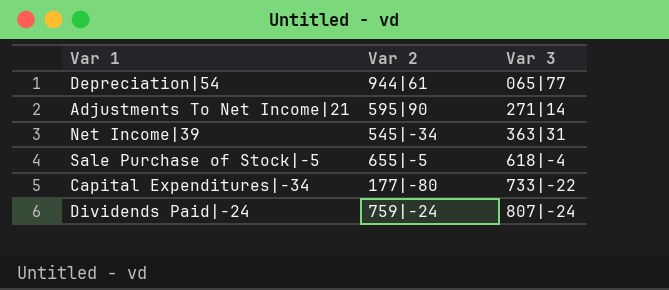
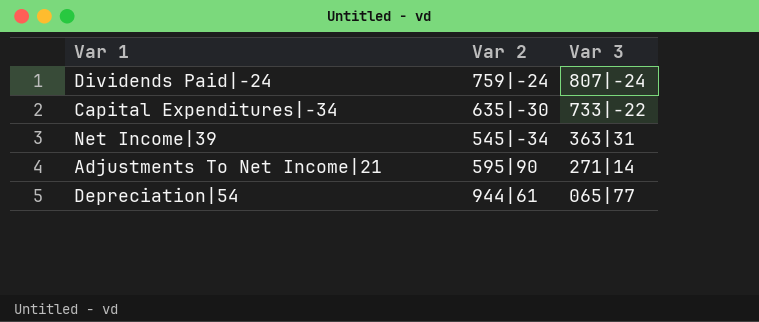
row order: Var 3 ascending -> Var 3 descending
row Sale Purchase of Stock|-5: 655|-5 | 618|-4 -> none
Capital Expenditures|-34 | Var 2: 177|-80 -> 635|-30

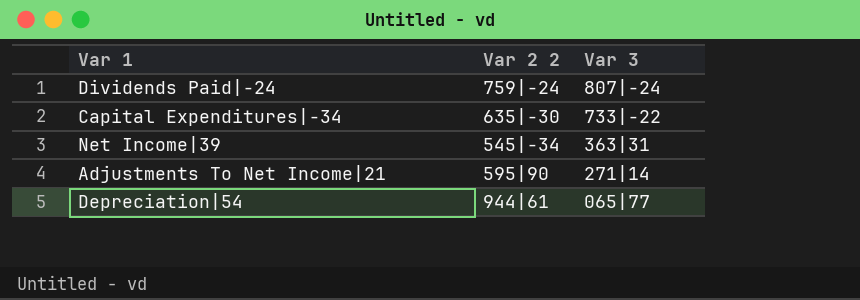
column name: Var 2 -> Var 2 2

